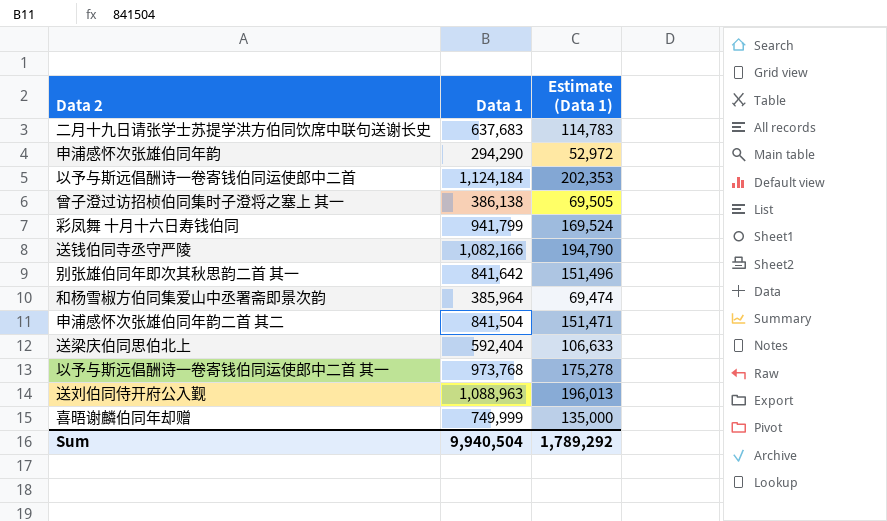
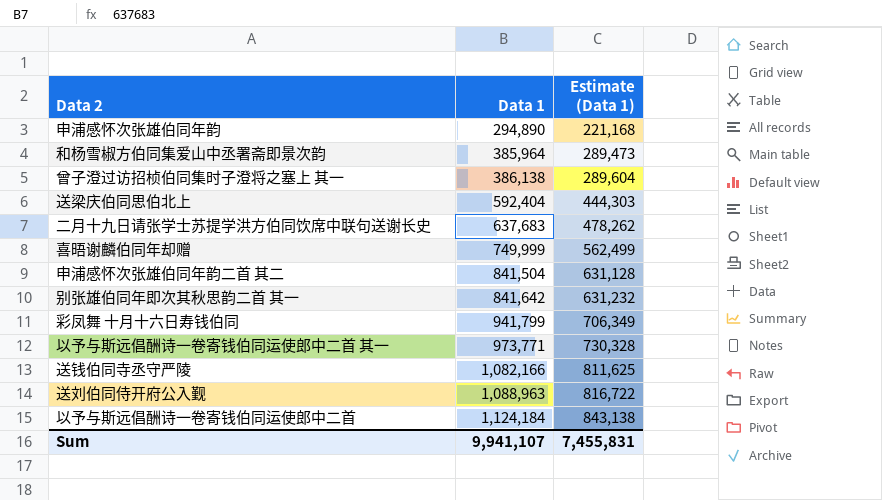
row order: none -> Data 1 ascending
column Estimate (Data 1) | formula: [Data 1] * 0.18 -> [Data 1] * 0.75
申浦感怀次张雄伯同年韵 | Data 1: 294,290 -> 294,890
以予与斯远倡酬诗一卷寄钱伯同运使郎中二首 其一 | Data 1: 973,768 -> 973,771
Sum | Data 1: 9,940,504 -> 9,941,107
Sum | Estimate (Data 1): 1,789,292 -> 7,455,831

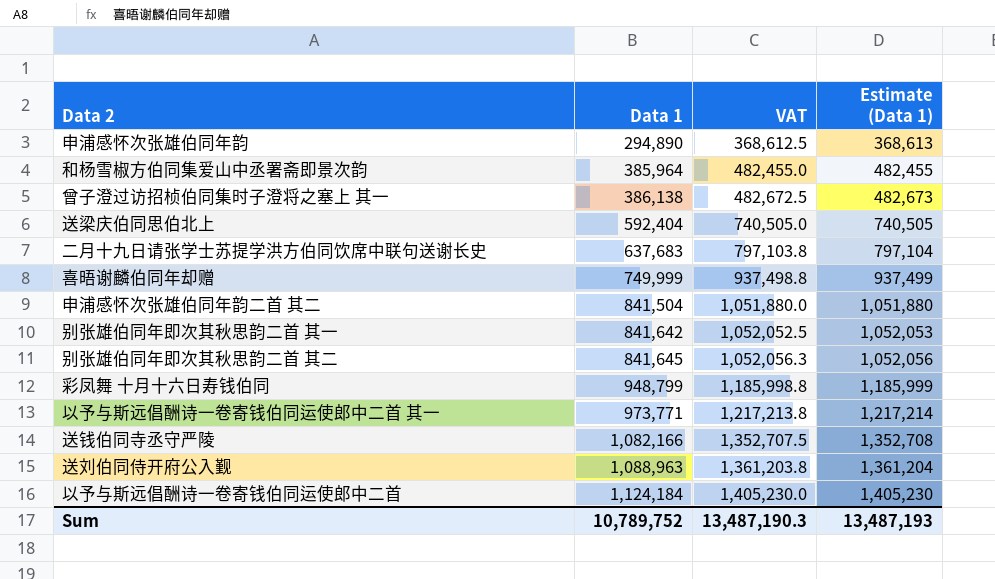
column VAT | formula: none -> [Data 1] * 1.25
column Estimate (Data 1) | formula: [Data 1] * 0.75 -> [Data 1] * 1.25
row 别张雄伯同年即次其秋思韵二首 其二: none -> 841,645 | 1,052,056.3 | 1,052,056
彩凤舞 十月十六日寿钱伯同 | Data 1: 941,799 -> 948,799
Sum | Data 1: 9,941,107 -> 10,789,752
Sum | Estimate (Data 1): 7,455,831 -> 13,487,193

